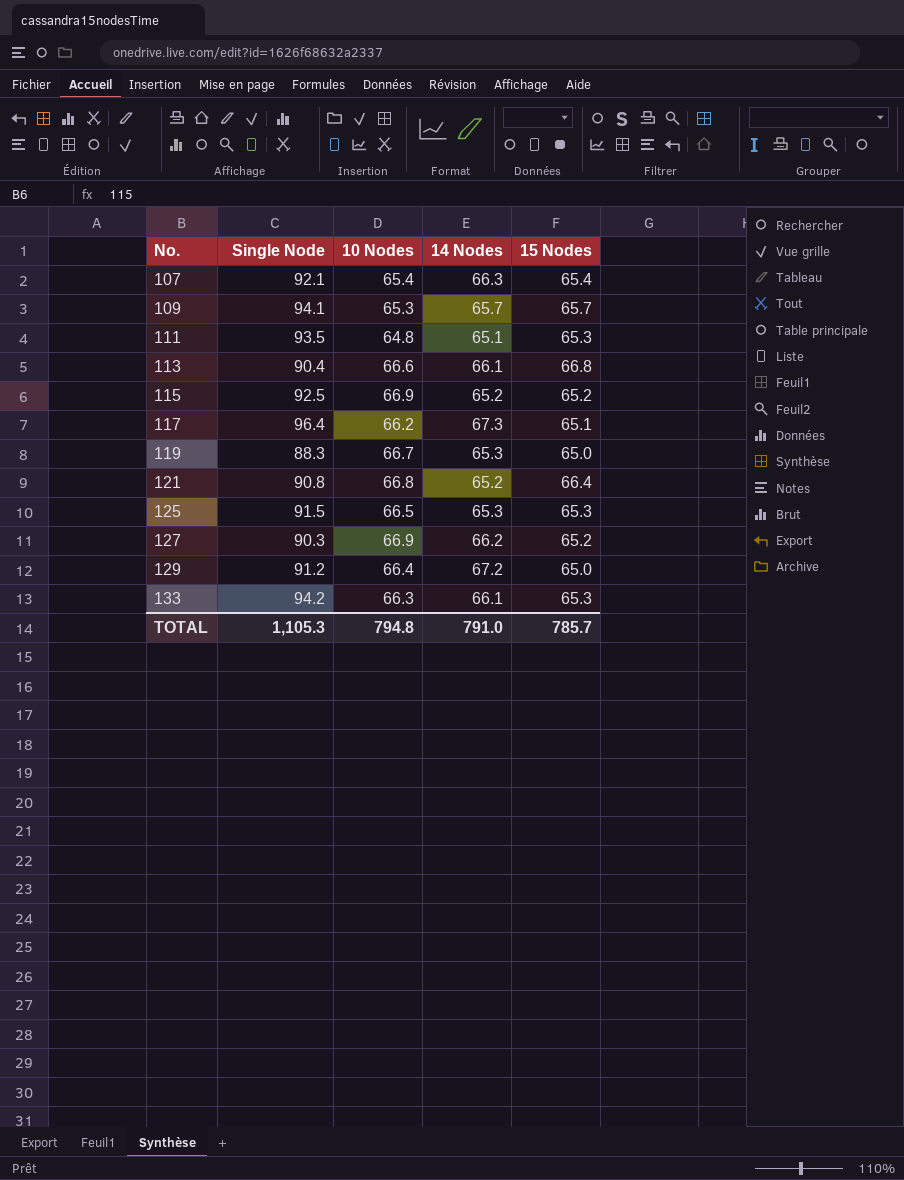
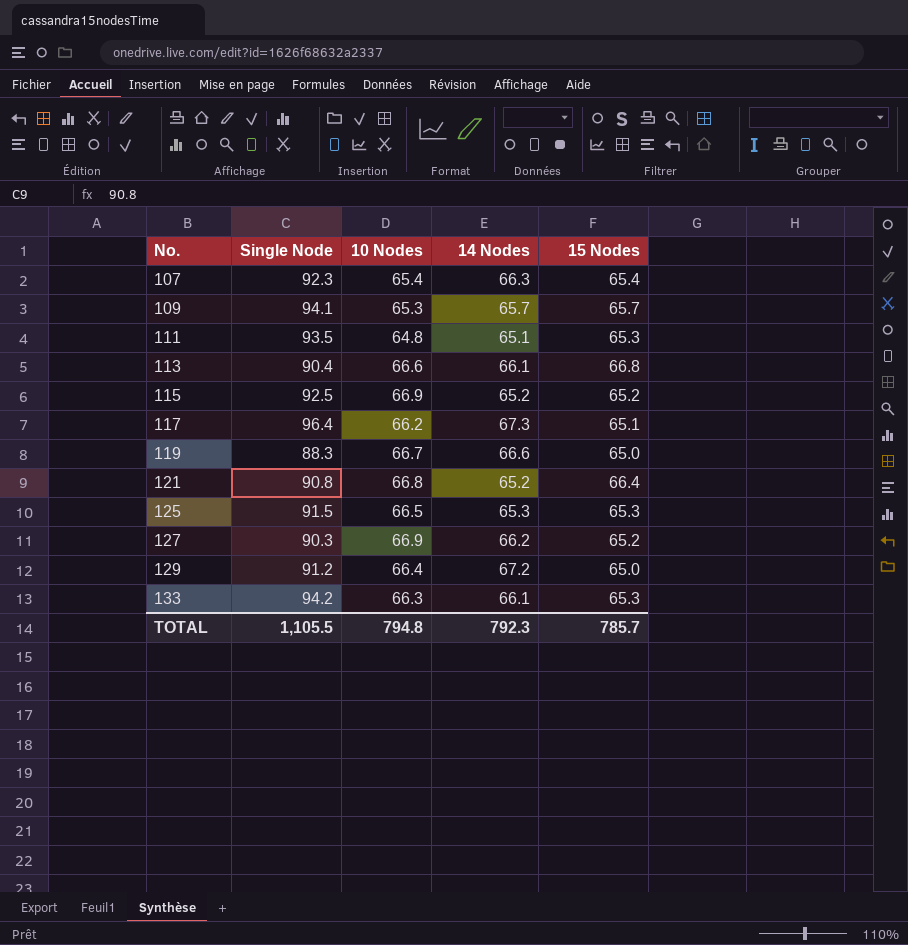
107 | Single Node: 92.1 -> 92.3
119 | 14 Nodes: 65.3 -> 66.6
TOTAL | Single Node: 1,105.3 -> 1,105.5
TOTAL | 14 Nodes: 791.0 -> 792.3

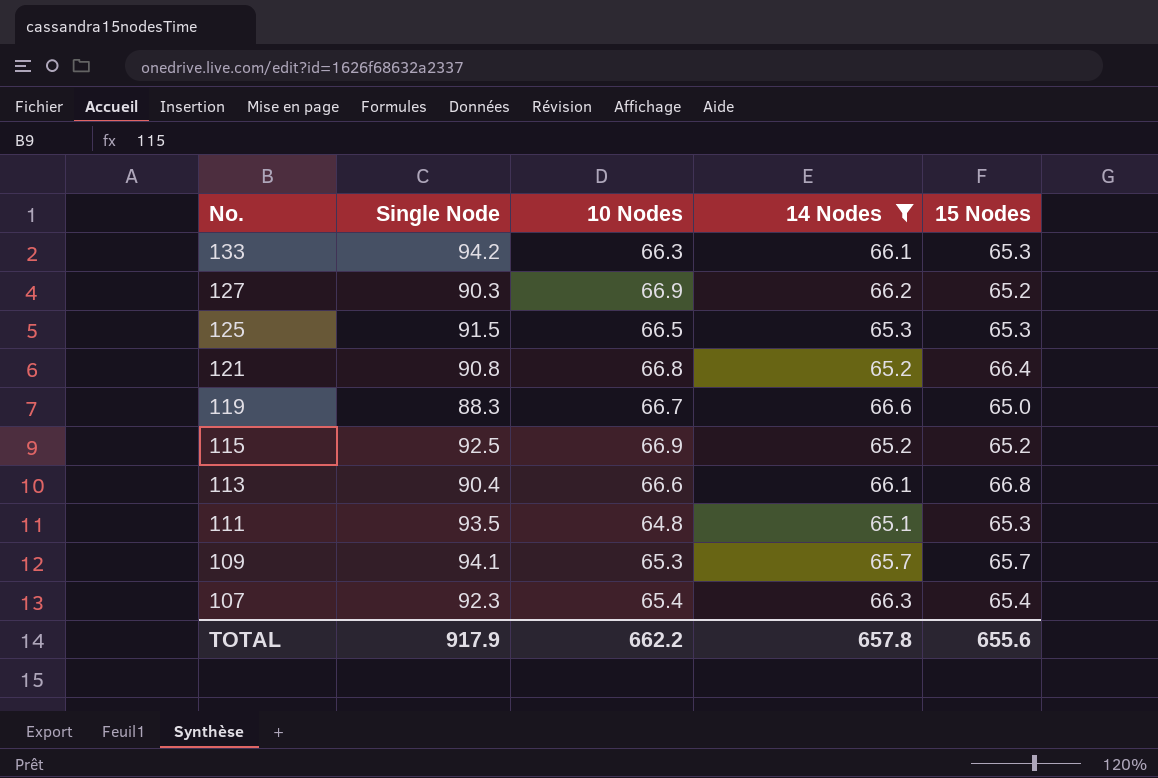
filter: none -> 14 Nodes <= 66.6
row order: No. ascending -> No. descending
TOTAL | Single Node: 1,105.5 -> 917.9
TOTAL | 10 Nodes: 794.8 -> 662.2
TOTAL | 14 Nodes: 792.3 -> 657.8
TOTAL | 15 Nodes: 785.7 -> 655.6

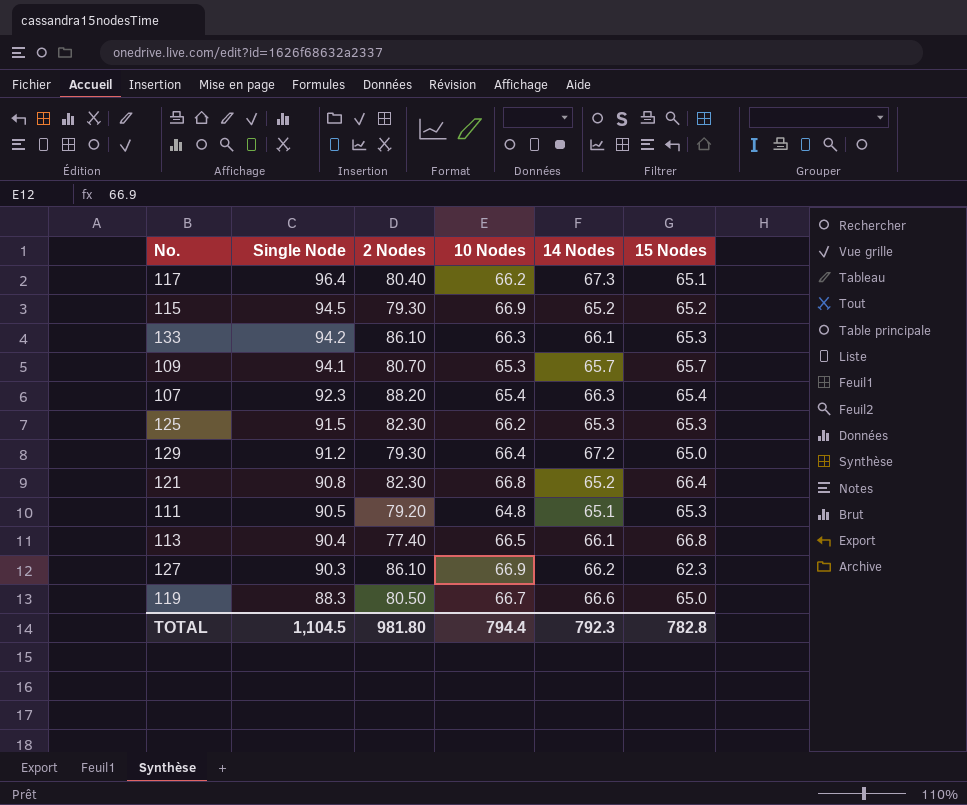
filter: 14 Nodes <= 66.6 -> none
row order: No. descending -> Single Node descending
column 2 Nodes | position: none -> 3
115 | Single Node: 92.5 -> 94.5
125 | 10 Nodes: 66.5 -> 66.2
111 | Single Node: 93.5 -> 90.5
113 | 10 Nodes: 66.6 -> 66.5
127 | 15 Nodes: 65.2 -> 62.3
TOTAL | Single Node: 917.9 -> 1,104.5
TOTAL | 10 Nodes: 662.2 -> 794.4
TOTAL | 14 Nodes: 657.8 -> 792.3
TOTAL | 15 Nodes: 655.6 -> 782.8

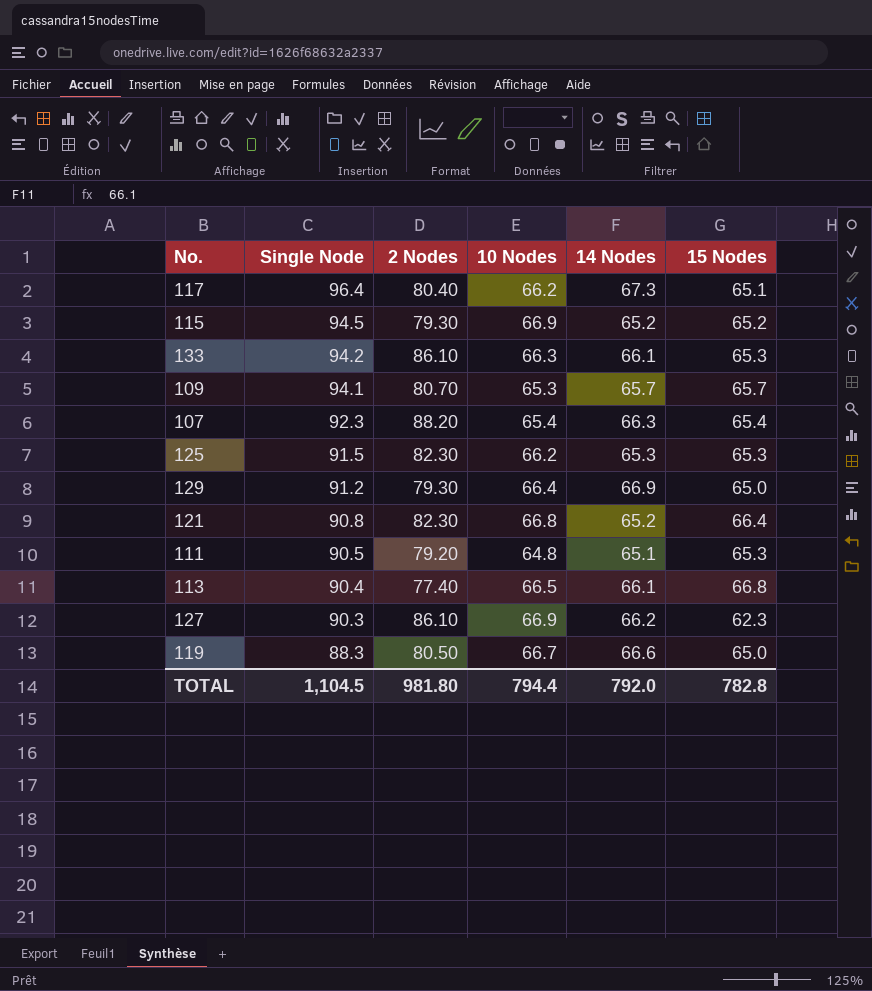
129 | 14 Nodes: 67.2 -> 66.9
TOTAL | 14 Nodes: 792.3 -> 792.0

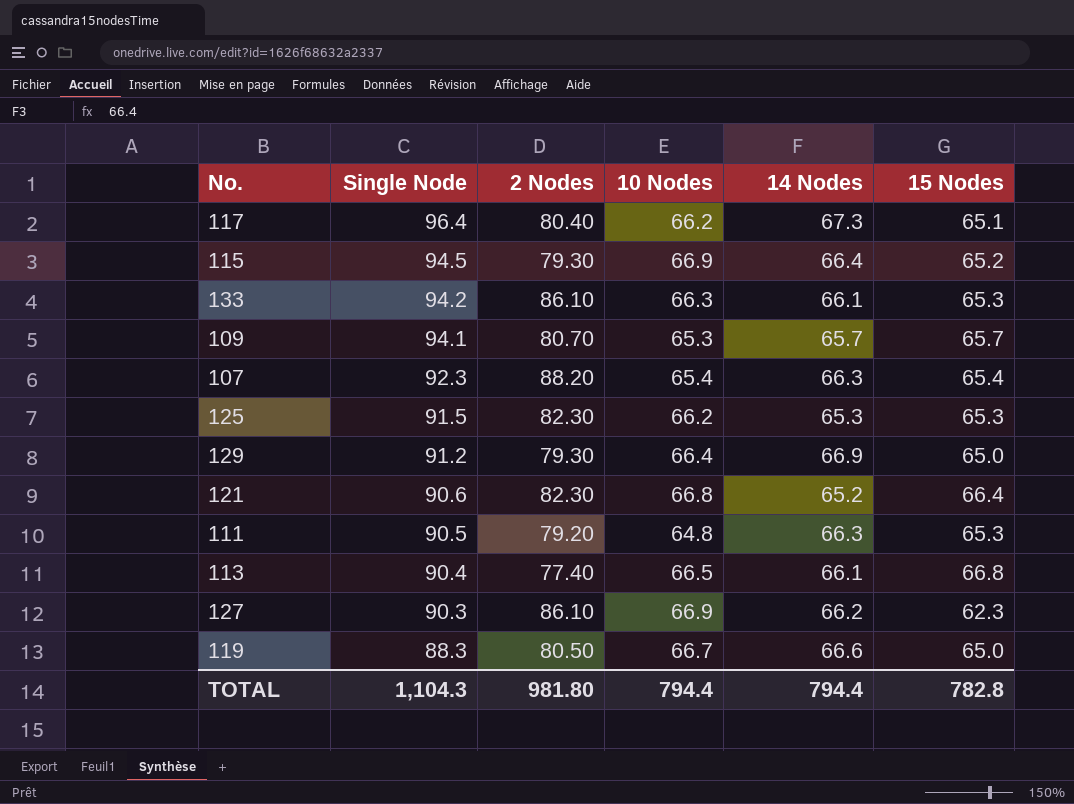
115 | 14 Nodes: 65.2 -> 66.4
121 | Single Node: 90.8 -> 90.6
111 | 14 Nodes: 65.1 -> 66.3
TOTAL | Single Node: 1,104.5 -> 1,104.3
TOTAL | 14 Nodes: 792.0 -> 794.4

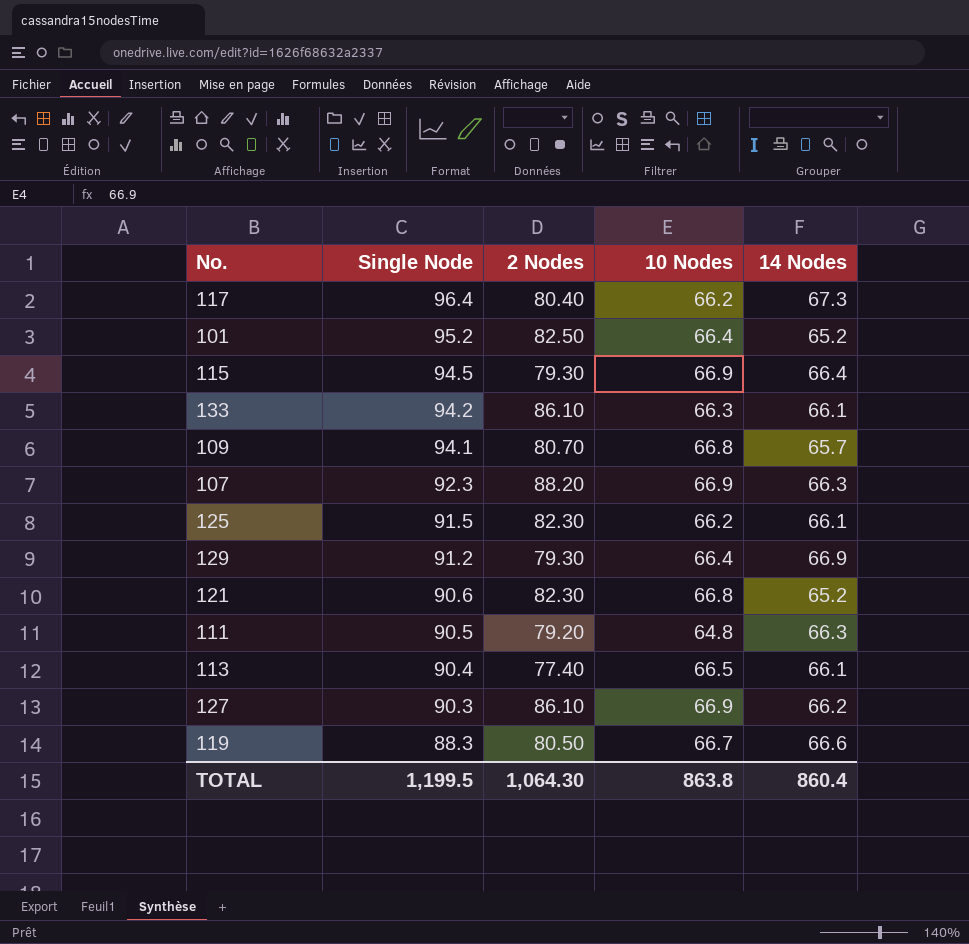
column 15 Nodes | position: 6 -> none
row 101: none -> 95.2 | 82.50 | 66.4 | 65.2
109 | 10 Nodes: 65.3 -> 66.8
107 | 10 Nodes: 65.4 -> 66.9
125 | 14 Nodes: 65.3 -> 66.1
TOTAL | Single Node: 1,104.3 -> 1,199.5
TOTAL | 2 Nodes: 981.80 -> 1,064.30
TOTAL | 10 Nodes: 794.4 -> 863.8
TOTAL | 14 Nodes: 794.4 -> 860.4

